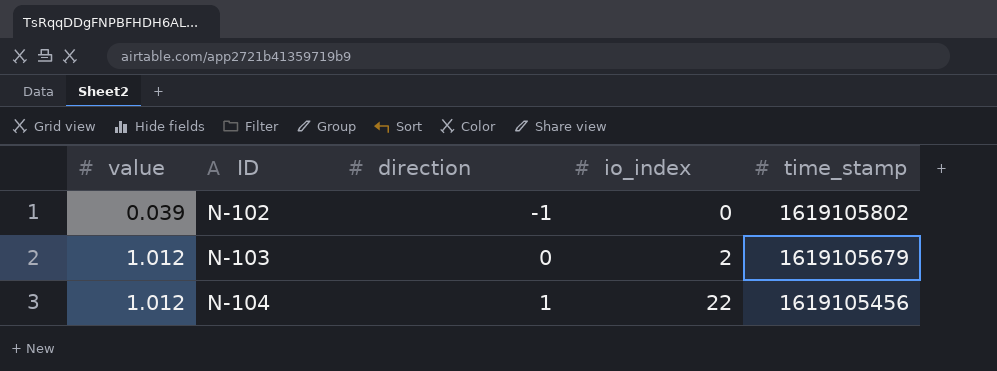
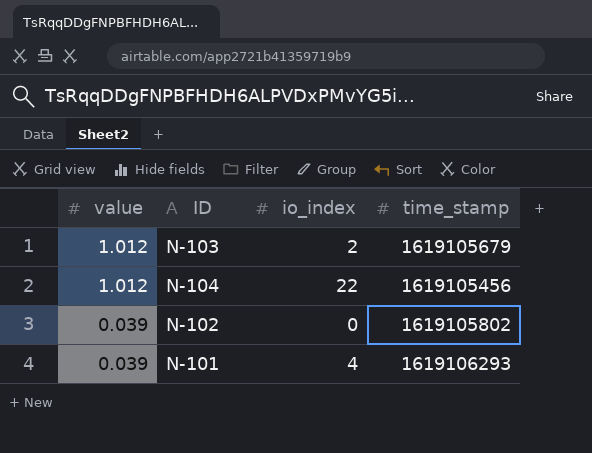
row order: value ascending -> value descending
column direction | position: 3 -> none
row N-101: none -> 0.039 | 4 | 1619106293

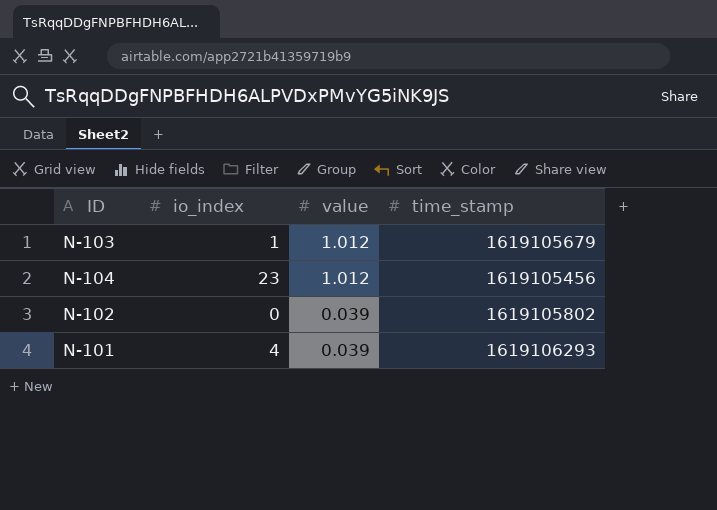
column value | position: 1 -> 3
N-103 | io_index: 2 -> 1
N-104 | io_index: 22 -> 23

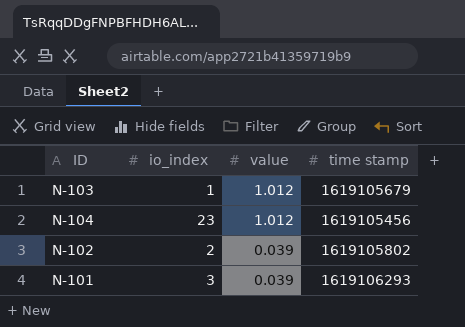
column name: time_stamp -> time stamp
N-102 | io_index: 0 -> 2
N-101 | io_index: 4 -> 3

